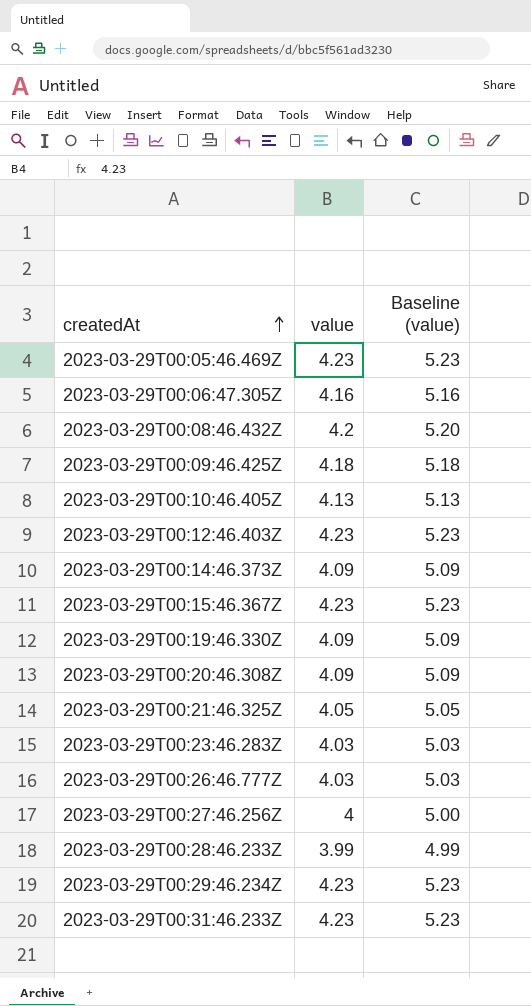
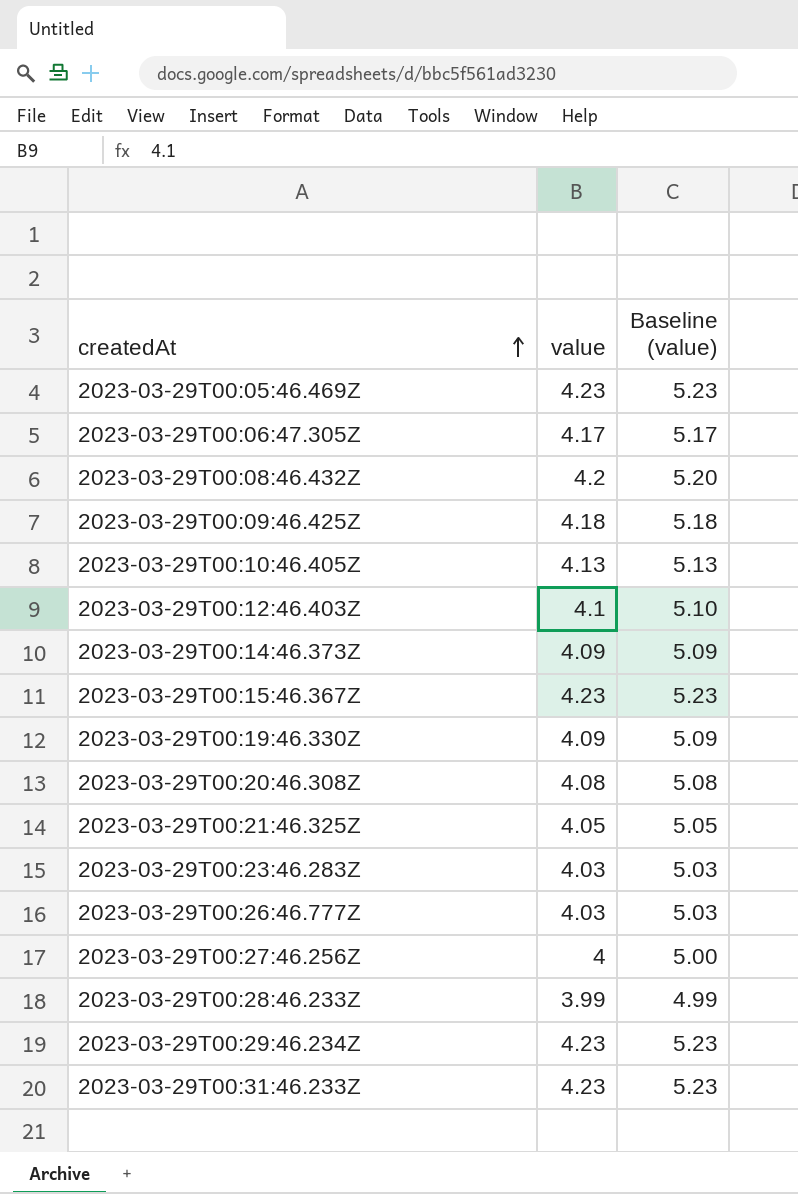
2023-03-29T00:06:47.305Z | value: 4.16 -> 4.17
2023-03-29T00:06:47.305Z | Baseline (value): 5.16 -> 5.17
2023-03-29T00:12:46.403Z | value: 4.23 -> 4.1
2023-03-29T00:12:46.403Z | Baseline (value): 5.23 -> 5.10
2023-03-29T00:20:46.308Z | value: 4.09 -> 4.08
2023-03-29T00:20:46.308Z | Baseline (value): 5.09 -> 5.08

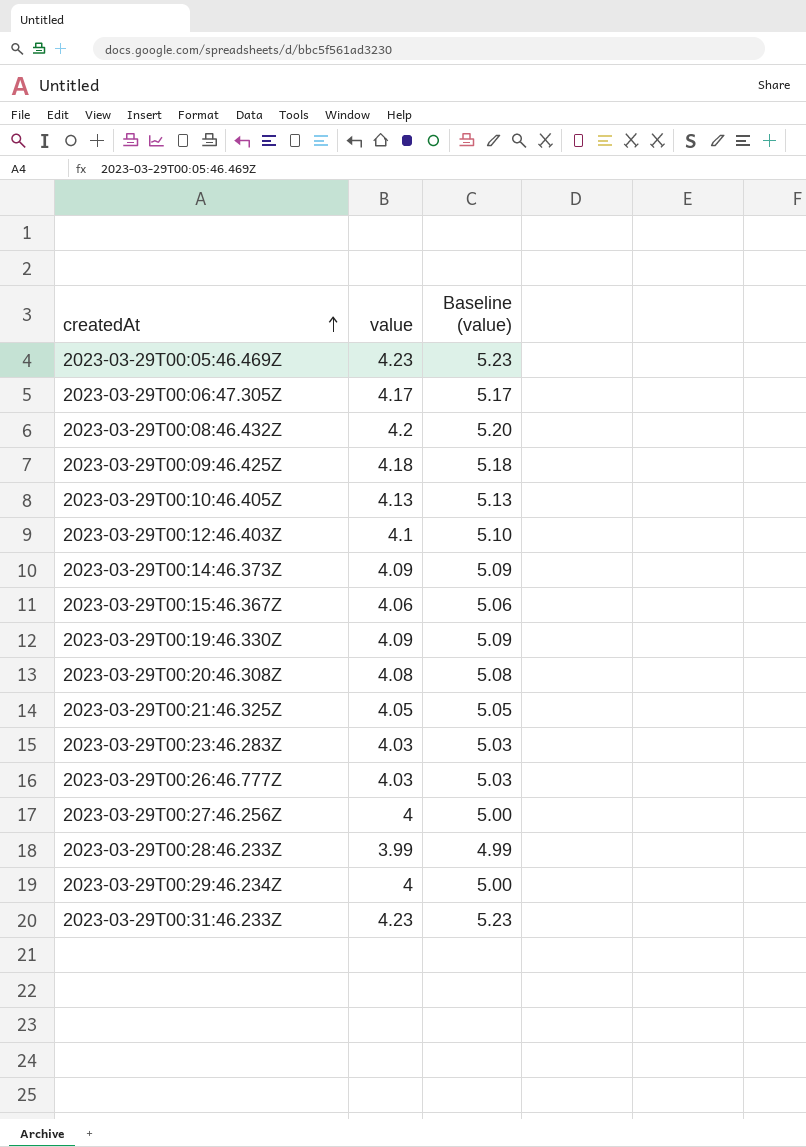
2023-03-29T00:15:46.367Z | value: 4.23 -> 4.06
2023-03-29T00:15:46.367Z | Baseline (value): 5.23 -> 5.06
2023-03-29T00:29:46.234Z | value: 4.23 -> 4
2023-03-29T00:29:46.234Z | Baseline (value): 5.23 -> 5.00

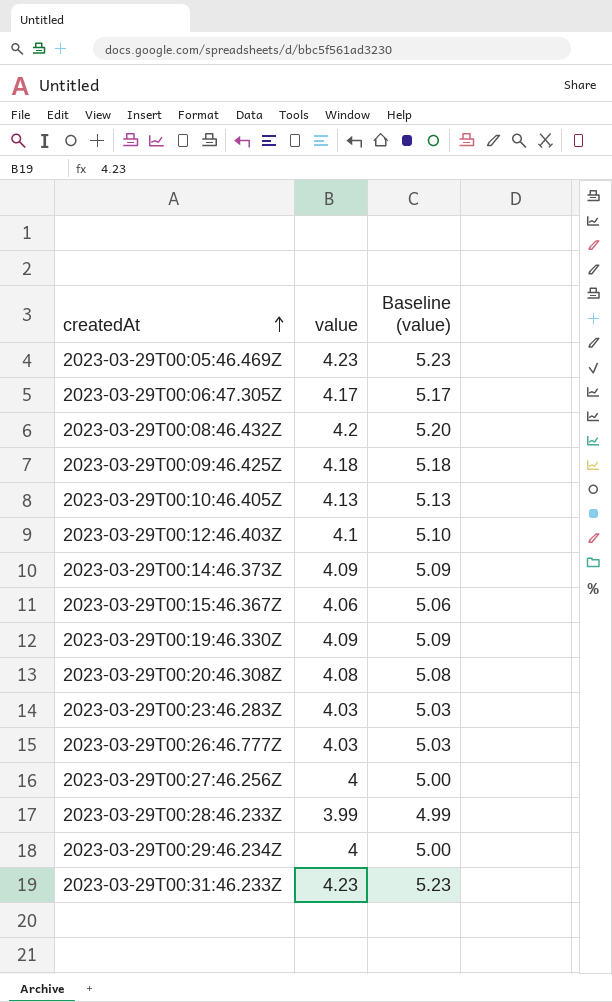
row 2023-03-29T00:21:46.325Z: 4.05 | 5.05 -> none

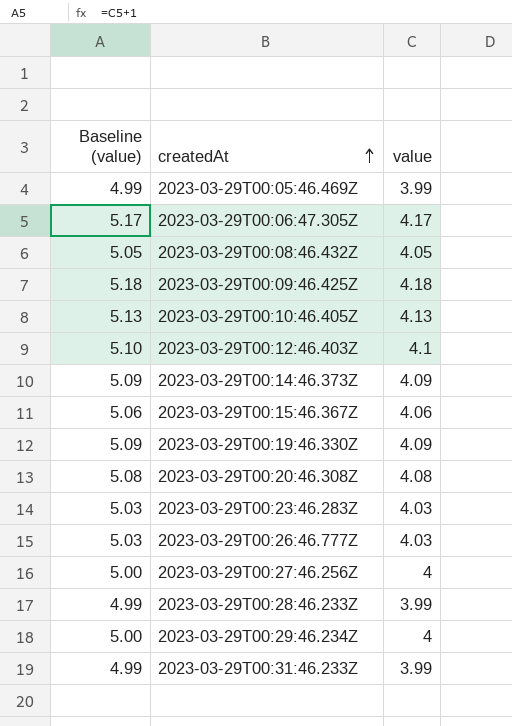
column Baseline (value) | position: 3 -> 1
2023-03-29T00:05:46.469Z | Baseline (value): 5.23 -> 4.99
2023-03-29T00:05:46.469Z | value: 4.23 -> 3.99
2023-03-29T00:08:46.432Z | Baseline (value): 5.20 -> 5.05
2023-03-29T00:08:46.432Z | value: 4.2 -> 4.05
2023-03-29T00:31:46.233Z | Baseline (value): 5.23 -> 4.99
2023-03-29T00:31:46.233Z | value: 4.23 -> 3.99

